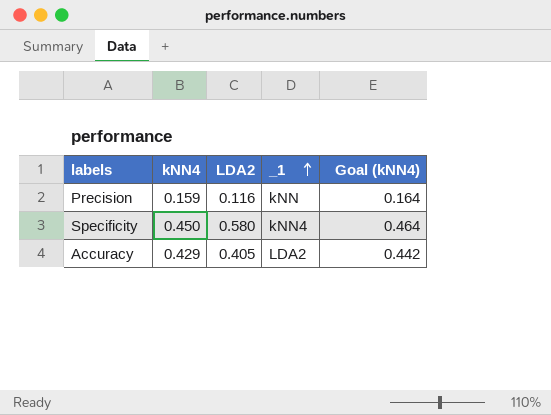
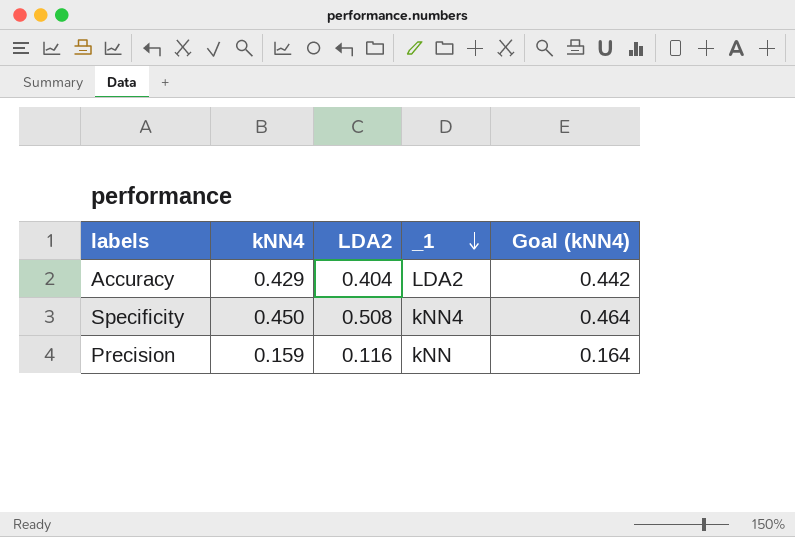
row order: _1 ascending -> _1 descending
Accuracy | LDA2: 0.405 -> 0.404
Specificity | LDA2: 0.580 -> 0.508

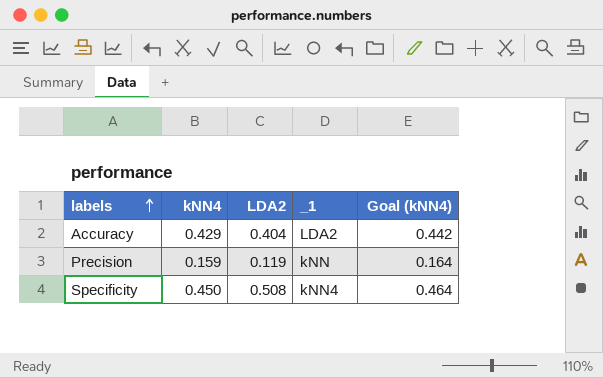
row order: _1 descending -> labels ascending
Precision | LDA2: 0.116 -> 0.119

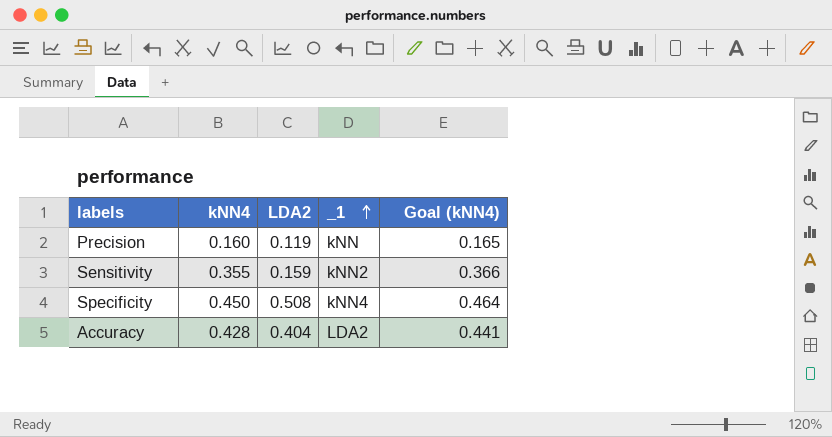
row order: labels ascending -> _1 ascending
Precision | kNN4: 0.159 -> 0.160
Precision | Goal (kNN4): 0.164 -> 0.165
row Sensitivity: none -> 0.355 | 0.159 | kNN2 | 0.366
Accuracy | kNN4: 0.429 -> 0.428
Accuracy | Goal (kNN4): 0.442 -> 0.441

